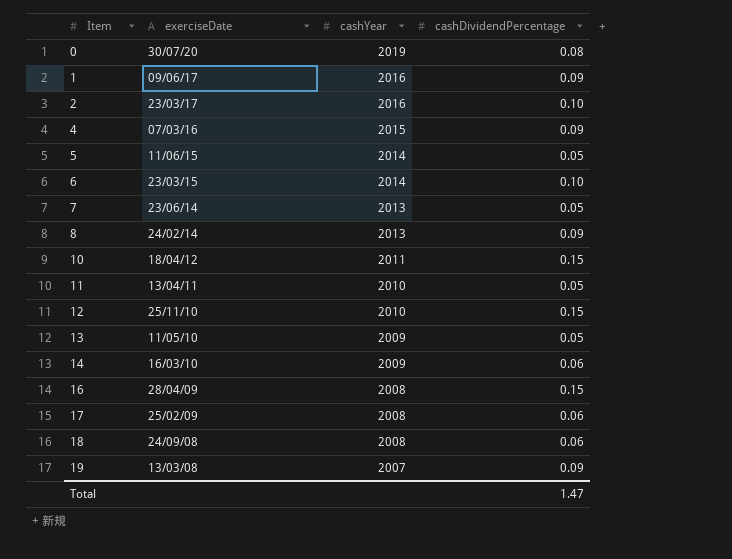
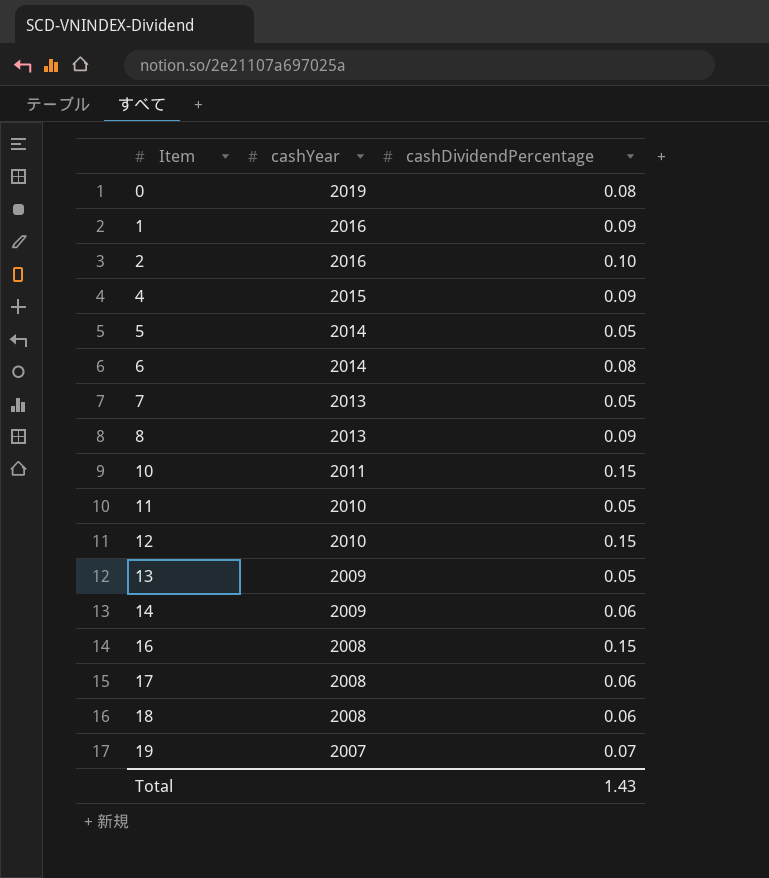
column exerciseDate | position: 2 -> none
6 | cashDividendPercentage: 0.10 -> 0.08
19 | cashDividendPercentage: 0.09 -> 0.07
Total | cashDividendPercentage: 1.47 -> 1.43

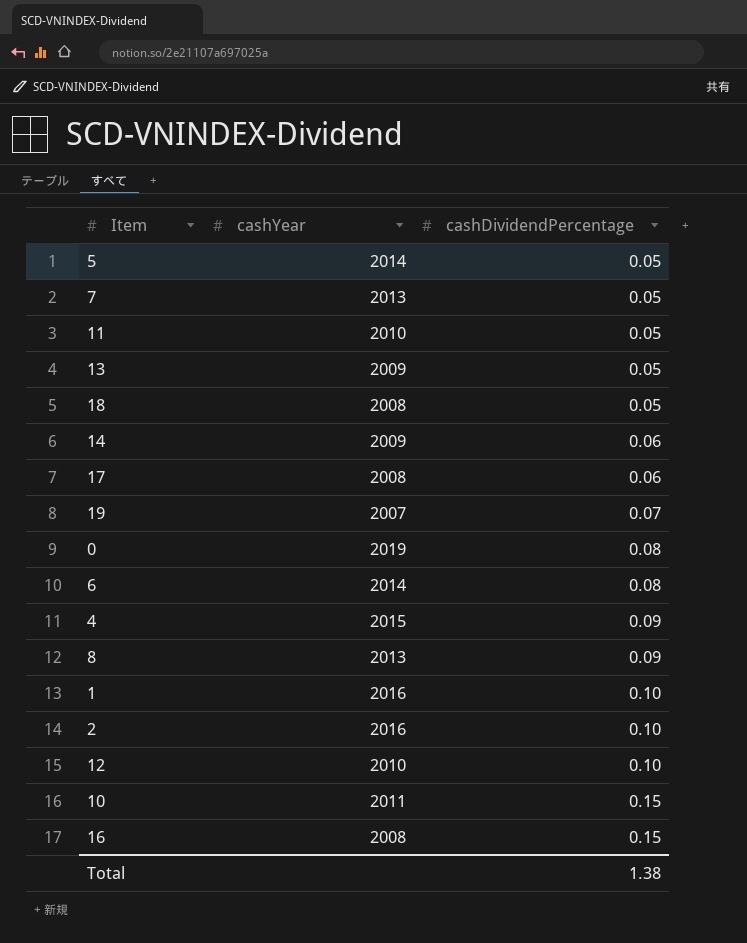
row order: Item ascending -> cashDividendPercentage ascending
18 | cashDividendPercentage: 0.06 -> 0.05
1 | cashDividendPercentage: 0.09 -> 0.10
12 | cashDividendPercentage: 0.15 -> 0.10
Total | cashDividendPercentage: 1.43 -> 1.38

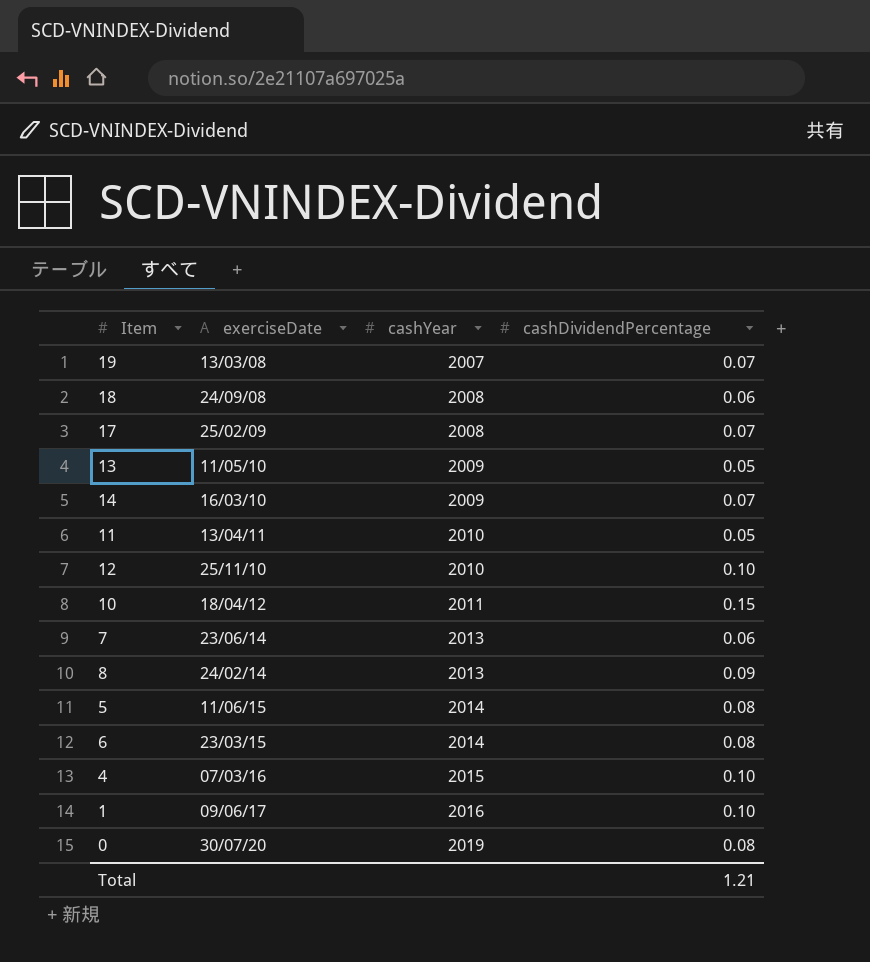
row order: cashDividendPercentage ascending -> cashYear ascending
column exerciseDate | position: none -> 2
row 2: 2016 | 0.10 -> none
row 16: 2008 | 0.15 -> none
18 | cashDividendPercentage: 0.05 -> 0.06
17 | cashDividendPercentage: 0.06 -> 0.07
14 | cashDividendPercentage: 0.06 -> 0.07
7 | cashDividendPercentage: 0.05 -> 0.06
5 | cashDividendPercentage: 0.05 -> 0.08
4 | cashDividendPercentage: 0.09 -> 0.10
Total | cashDividendPercentage: 1.38 -> 1.21

